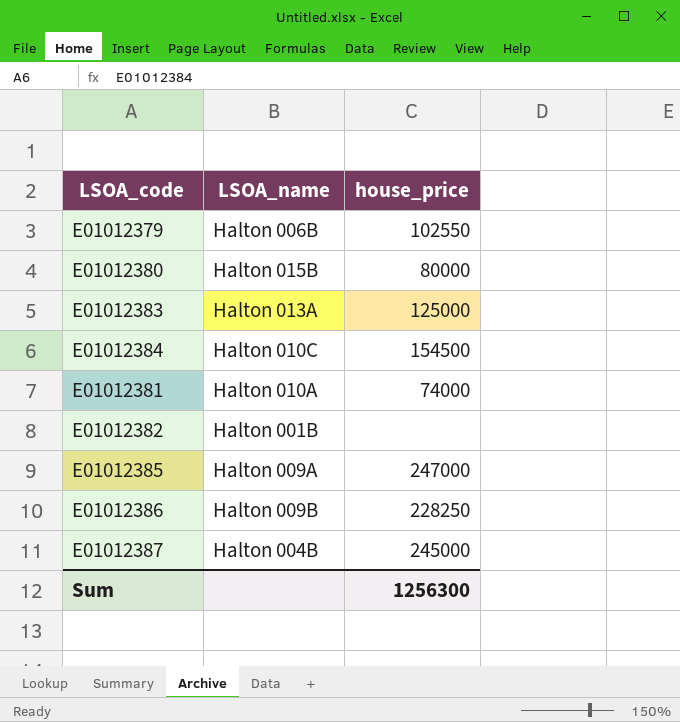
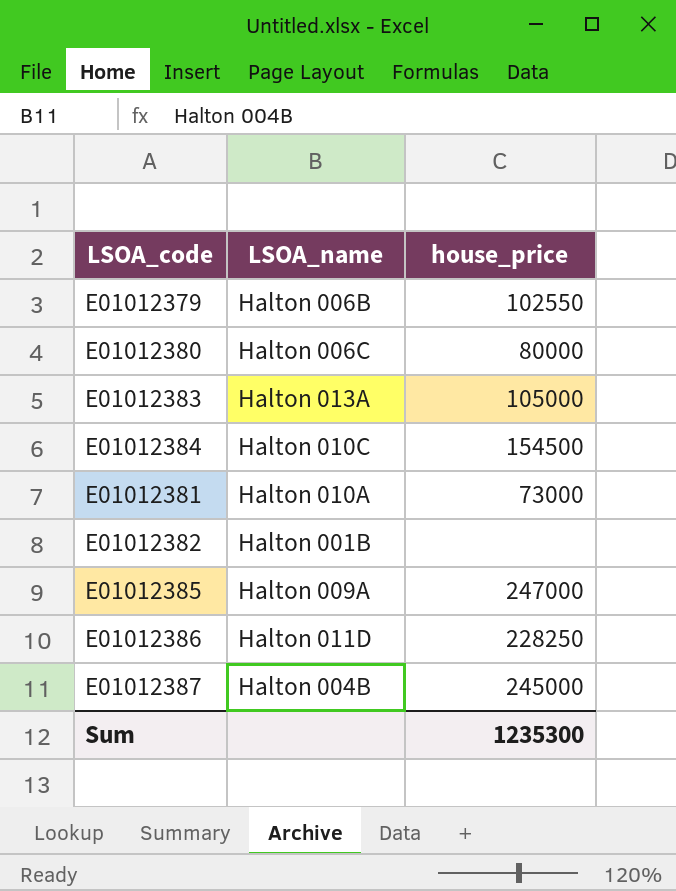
E01012380 | LSOA_name: Halton 015B -> Halton 006C
E01012383 | house_price: 125000 -> 105000
E01012381 | house_price: 74000 -> 73000
E01012386 | LSOA_name: Halton 009B -> Halton 011D
Sum | house_price: 1256300 -> 1235300

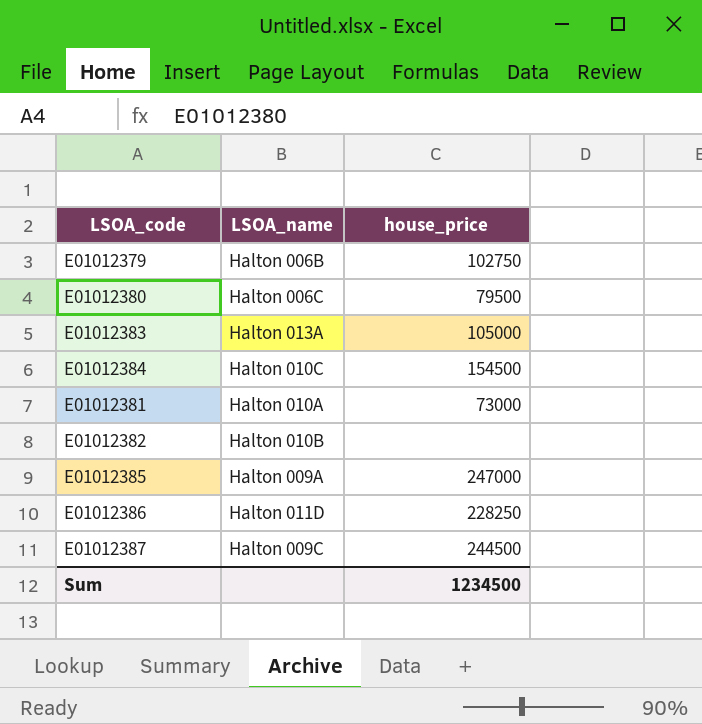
E01012379 | house_price: 102550 -> 102750
E01012380 | house_price: 80000 -> 79500
E01012382 | LSOA_name: Halton 001B -> Halton 010B
E01012387 | LSOA_name: Halton 004B -> Halton 009C
E01012387 | house_price: 245000 -> 244500
Sum | house_price: 1235300 -> 1234500

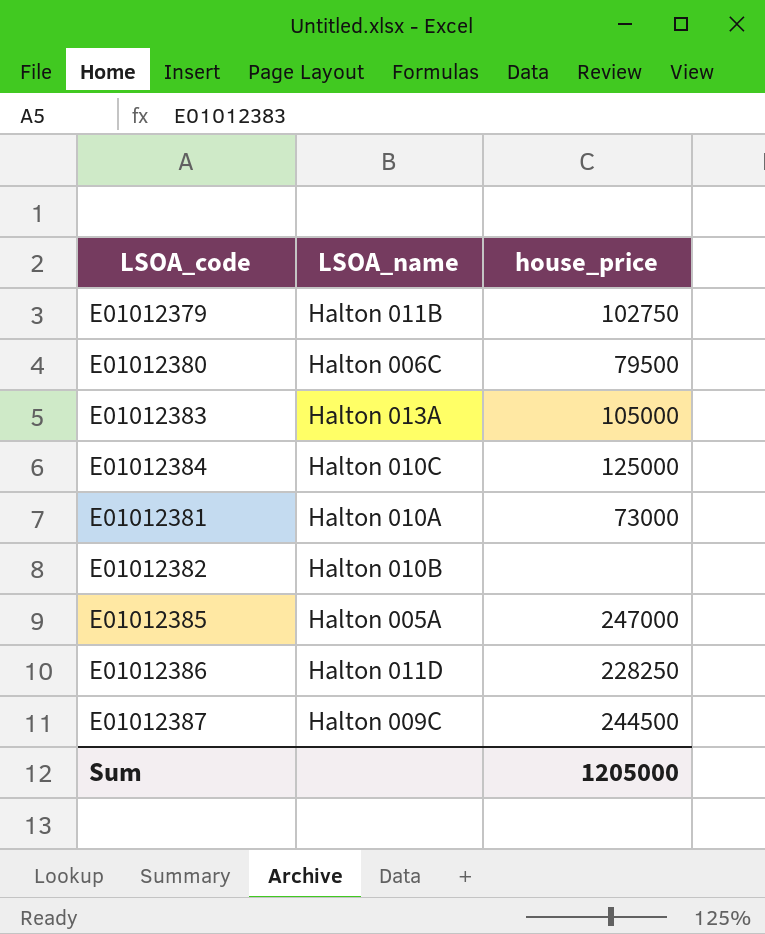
E01012379 | LSOA_name: Halton 006B -> Halton 011B
E01012384 | house_price: 154500 -> 125000
E01012385 | LSOA_name: Halton 009A -> Halton 005A
Sum | house_price: 1234500 -> 1205000

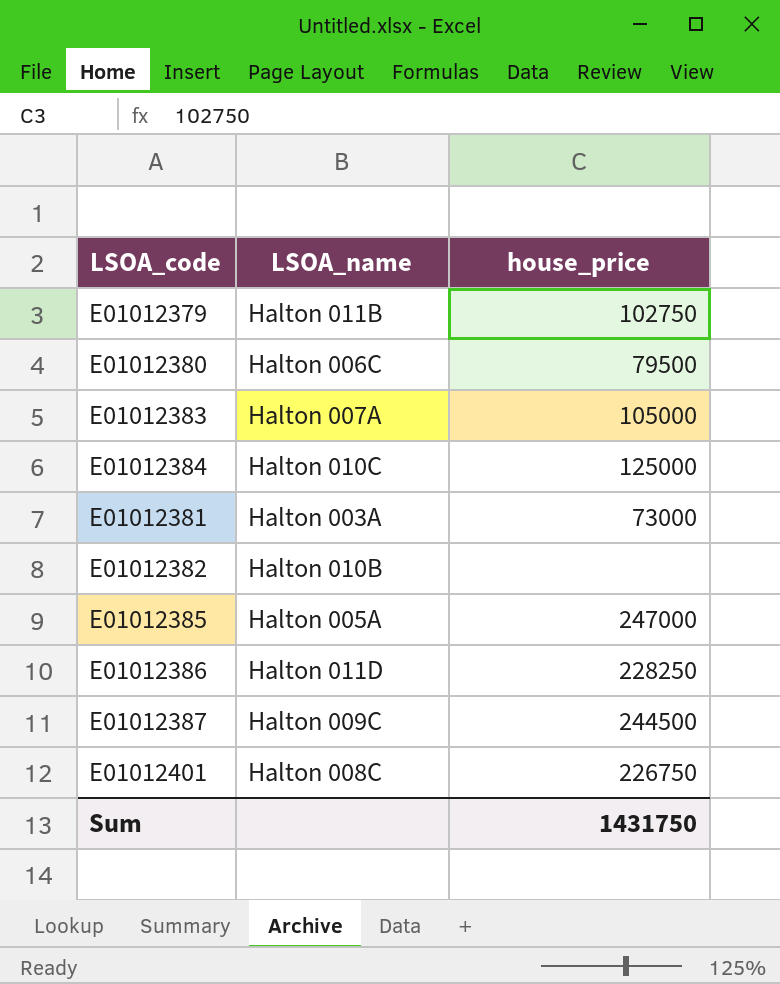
E01012383 | LSOA_name: Halton 013A -> Halton 007A
E01012381 | LSOA_name: Halton 010A -> Halton 003A
row E01012401: none -> Halton 008C | 226750
Sum | house_price: 1205000 -> 1431750

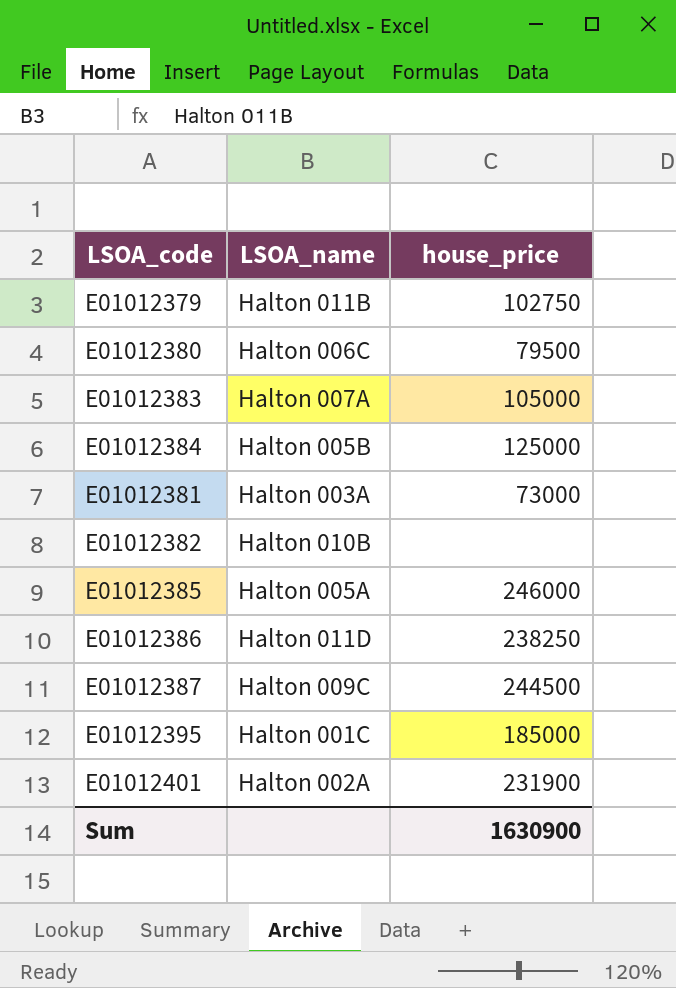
E01012384 | LSOA_name: Halton 010C -> Halton 005B
E01012385 | house_price: 247000 -> 246000
E01012386 | house_price: 228250 -> 238250
row E01012395: none -> Halton 001C | 185000
E01012401 | LSOA_name: Halton 008C -> Halton 002A
E01012401 | house_price: 226750 -> 231900
Sum | house_price: 1431750 -> 1630900

